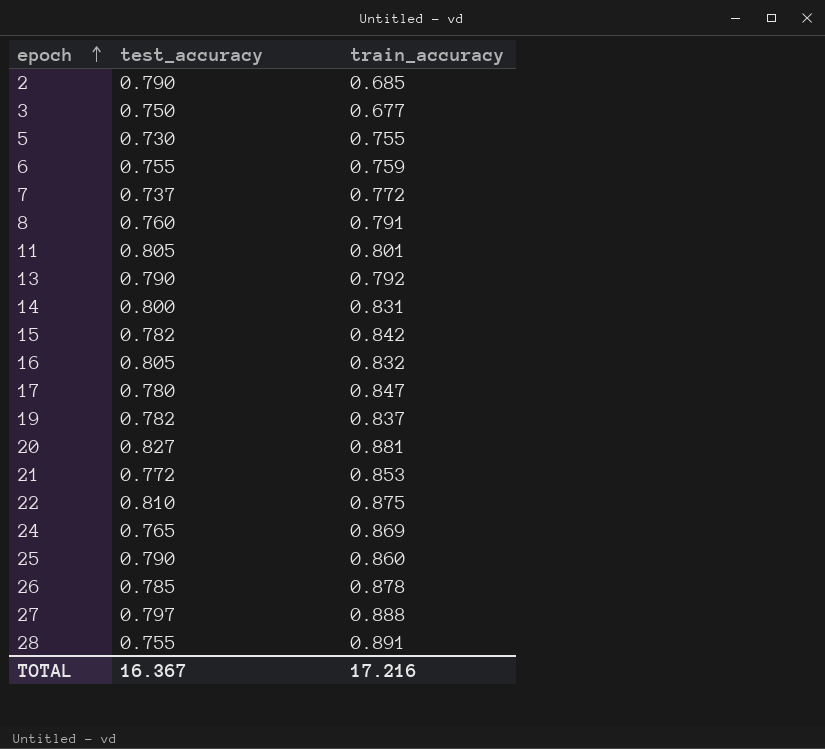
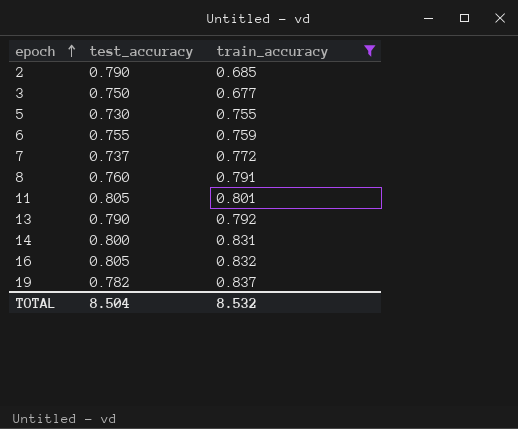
filter: none -> train_accuracy <= 0.837
TOTAL | test_accuracy: 16.367 -> 8.504
TOTAL | train_accuracy: 17.216 -> 8.532

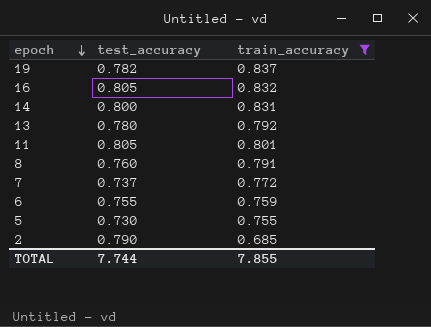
row order: epoch ascending -> epoch descending
row 3: 0.750 | 0.677 -> none
13 | test_accuracy: 0.790 -> 0.780
TOTAL | test_accuracy: 8.504 -> 7.744
TOTAL | train_accuracy: 8.532 -> 7.855

